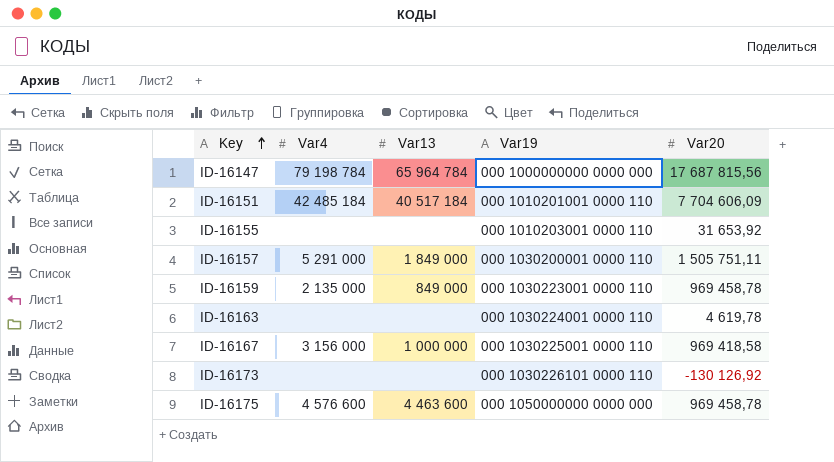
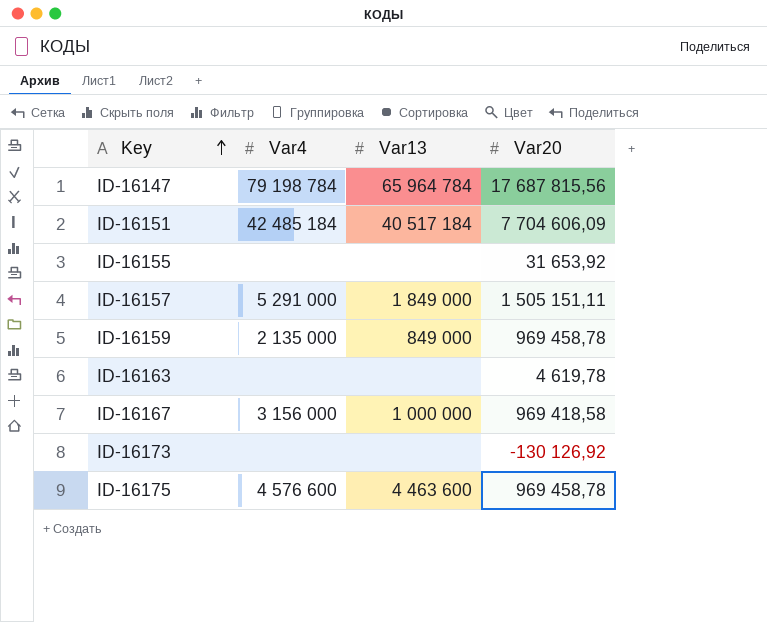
column Var19 | position: 4 -> none
ID-16157 | Var20: 1 505 751,11 -> 1 505 151,11

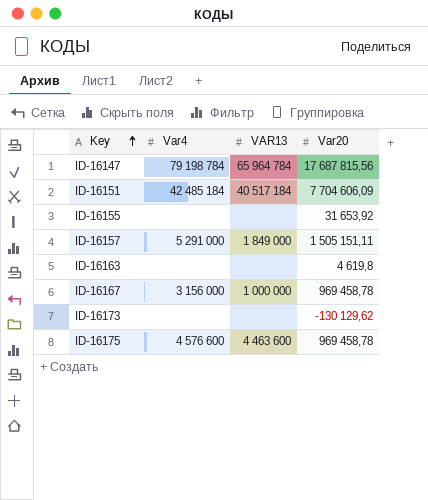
column name: Var13 -> VAR13
row ID-16159: 2 135 000 | 849 000 | 969 458,78 -> none
ID-16163 | Var20: 4 619,78 -> 4 619,8
ID-16167 | Var20: 969 418,58 -> 969 458,78
ID-16173 | Var20: -130 126,92 -> -130 129,62

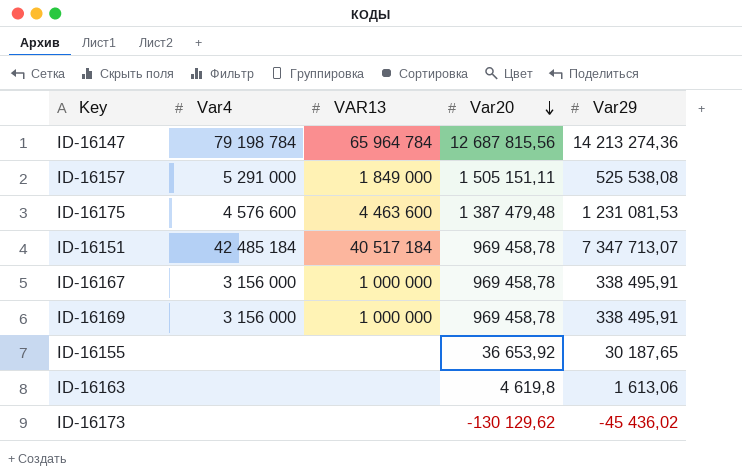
row order: Key ascending -> Var20 descending
column Var29 | position: none -> 5
ID-16147 | Var20: 17 687 815,56 -> 12 687 815,56
ID-16175 | Var20: 969 458,78 -> 1 387 479,48
ID-16151 | Var20: 7 704 606,09 -> 969 458,78
row ID-16169: none -> 3 156 000 | 1 000 000 | 969 458,78 | 338 495,91
ID-16155 | Var20: 31 653,92 -> 36 653,92

